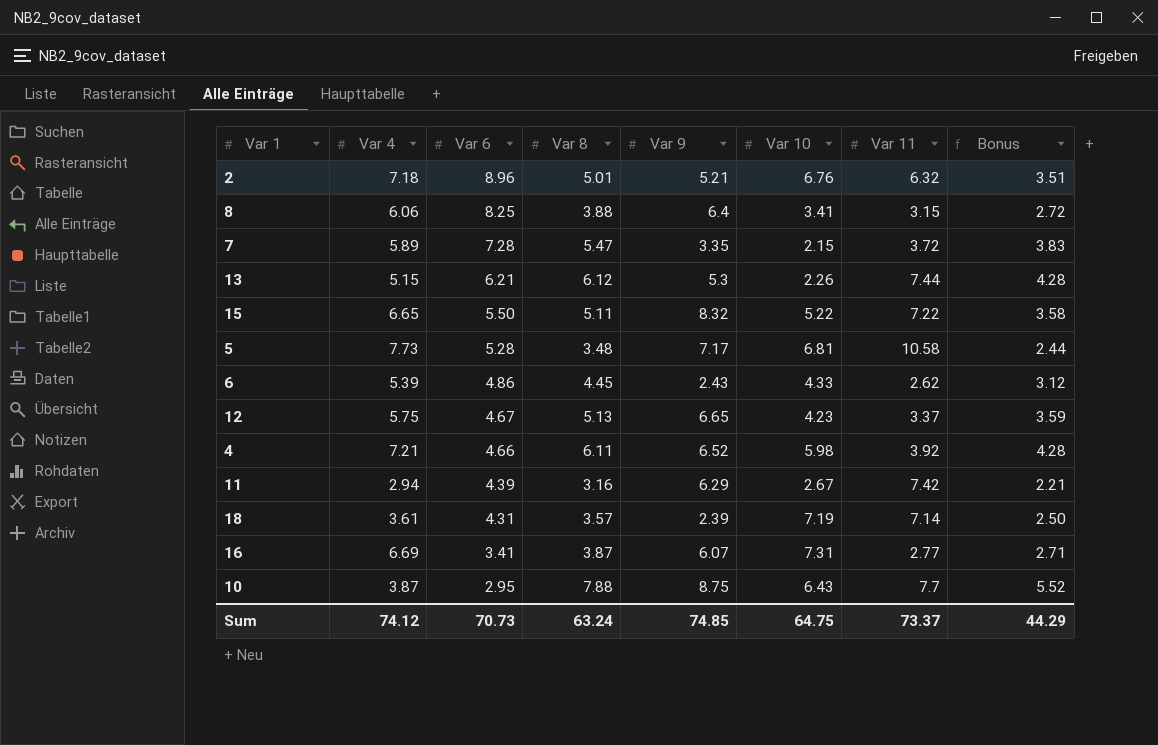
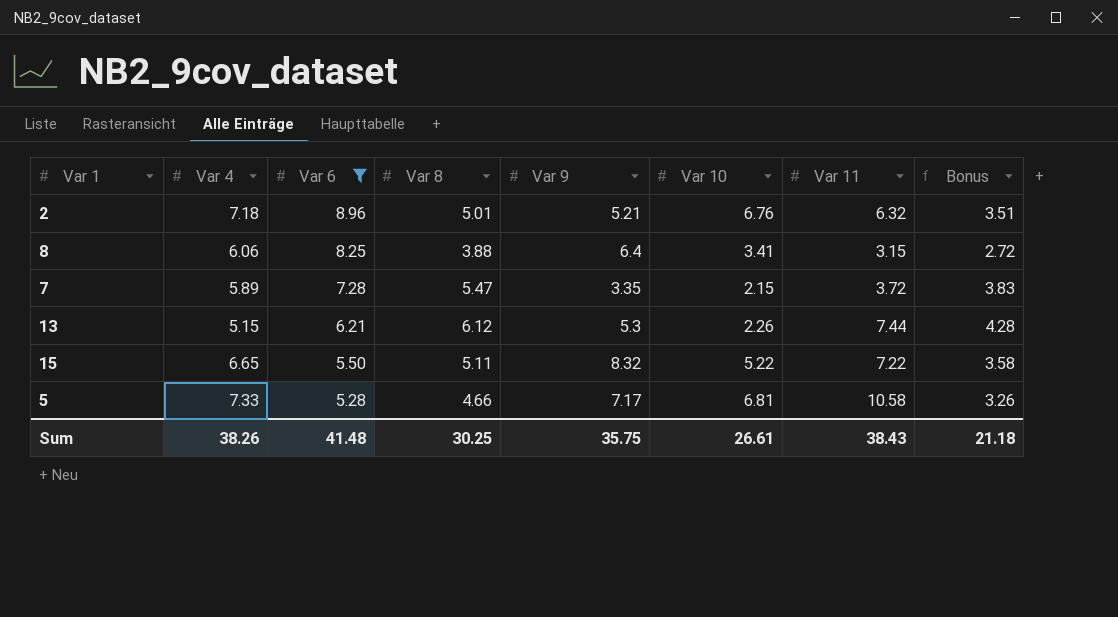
filter: none -> Var 6 >= 5.28
5 | Var 4: 7.73 -> 7.33
5 | Var 8: 3.48 -> 4.66
5 | Bonus: 2.44 -> 3.26
Sum | Var 4: 74.12 -> 38.26
Sum | Var 6: 70.73 -> 41.48
Sum | Var 8: 63.24 -> 30.25
Sum | Var 9: 74.85 -> 35.75
Sum | Var 10: 64.75 -> 26.61
Sum | Var 11: 73.37 -> 38.43
Sum | Bonus: 44.29 -> 21.18

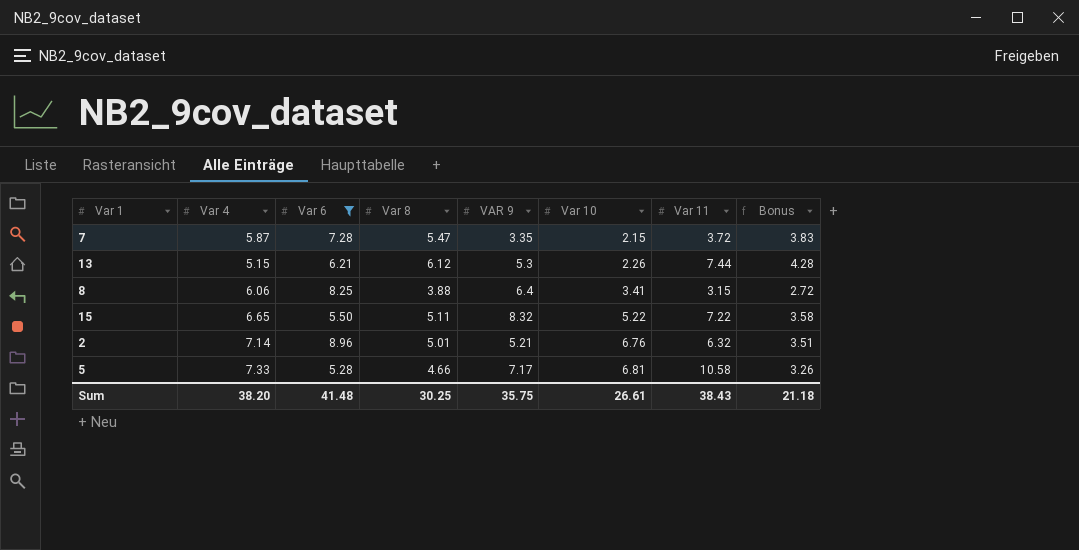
row order: Var 6 descending -> Var 10 ascending
column name: Var 9 -> VAR 9
7 | Var 4: 5.89 -> 5.87
2 | Var 4: 7.18 -> 7.14
Sum | Var 4: 38.26 -> 38.20

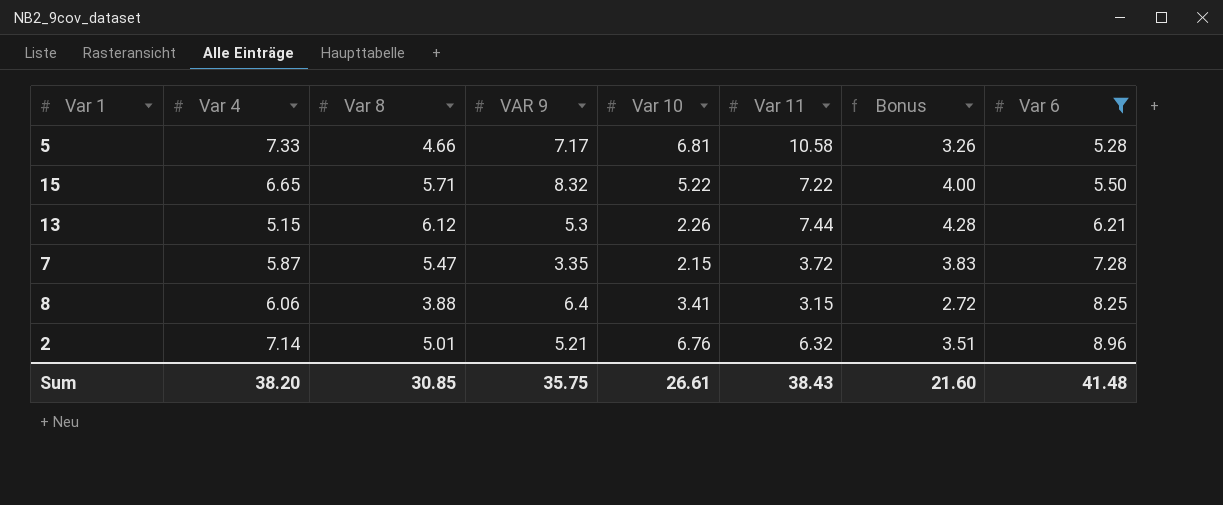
row order: Var 10 ascending -> Var 6 ascending
column Var 6 | position: 3 -> 8
15 | Var 8: 5.11 -> 5.71
15 | Bonus: 3.58 -> 4.00
Sum | Var 8: 30.25 -> 30.85
Sum | Bonus: 21.18 -> 21.60

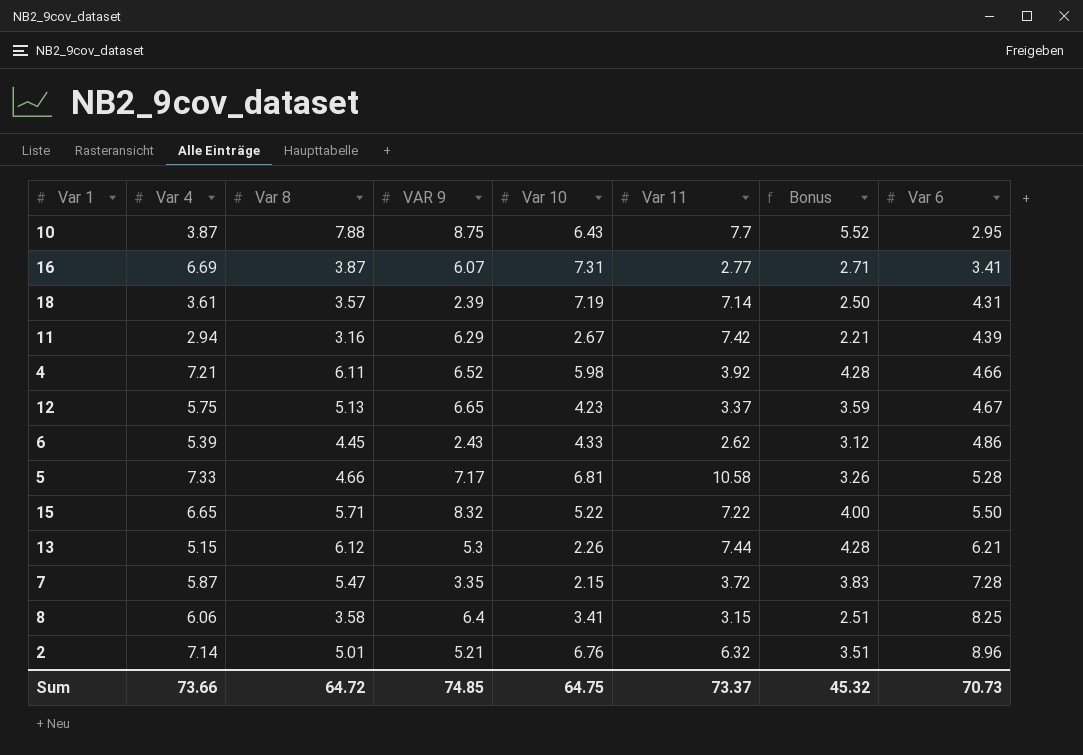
filter: Var 6 >= 5.28 -> none
8 | Var 8: 3.88 -> 3.58
8 | Bonus: 2.72 -> 2.51
Sum | Var 4: 38.20 -> 73.66
Sum | Var 8: 30.85 -> 64.72
Sum | VAR 9: 35.75 -> 74.85
Sum | Var 10: 26.61 -> 64.75
Sum | Var 11: 38.43 -> 73.37
Sum | Bonus: 21.60 -> 45.32
Sum | Var 6: 41.48 -> 70.73

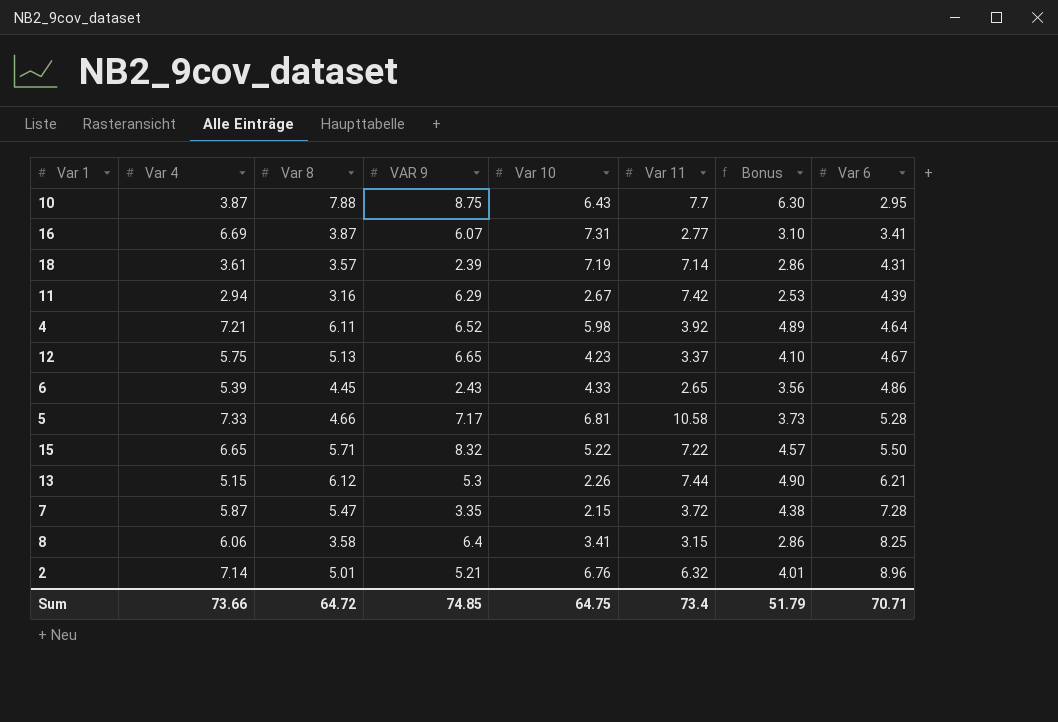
column Bonus | formula: [Var 8] * 0.7 -> [Var 8] * 0.8
4 | Var 6: 4.66 -> 4.64
6 | Var 11: 2.62 -> 2.65
Sum | Var 11: 73.37 -> 73.4
Sum | Bonus: 45.32 -> 51.79
Sum | Var 6: 70.73 -> 70.71

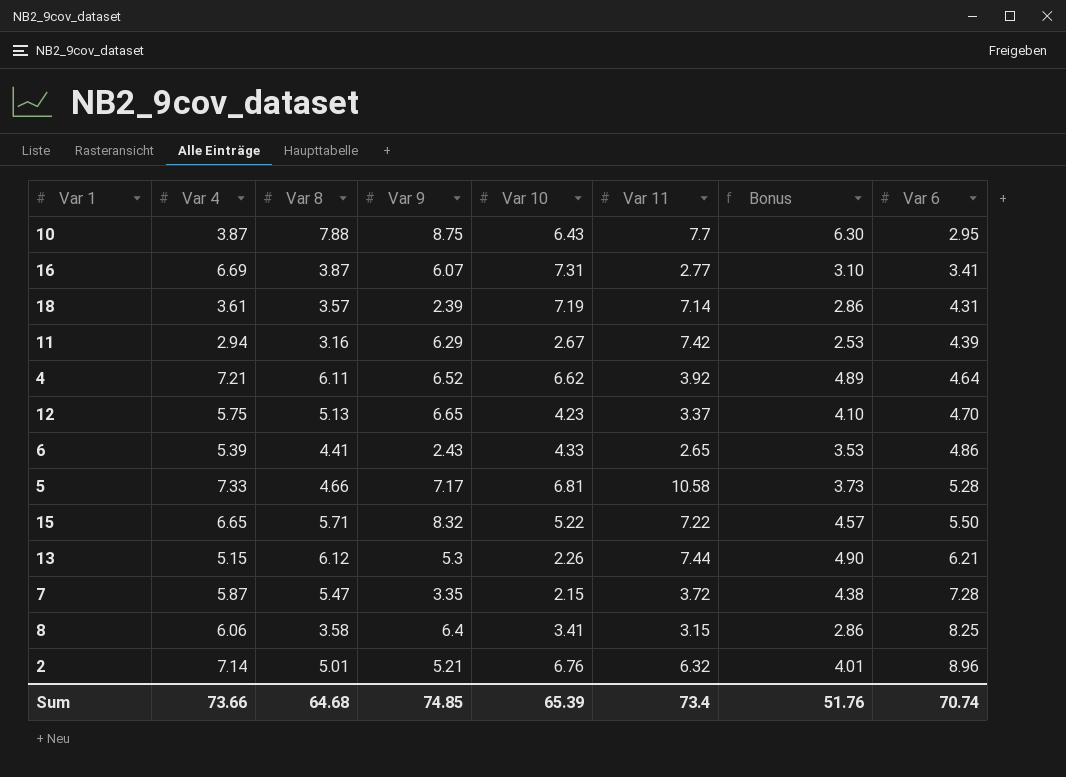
column name: VAR 9 -> Var 9
4 | Var 10: 5.98 -> 6.62
12 | Var 6: 4.67 -> 4.70
6 | Var 8: 4.45 -> 4.41
6 | Bonus: 3.56 -> 3.53
Sum | Var 8: 64.72 -> 64.68
Sum | Var 10: 64.75 -> 65.39
Sum | Bonus: 51.79 -> 51.76
Sum | Var 6: 70.71 -> 70.74

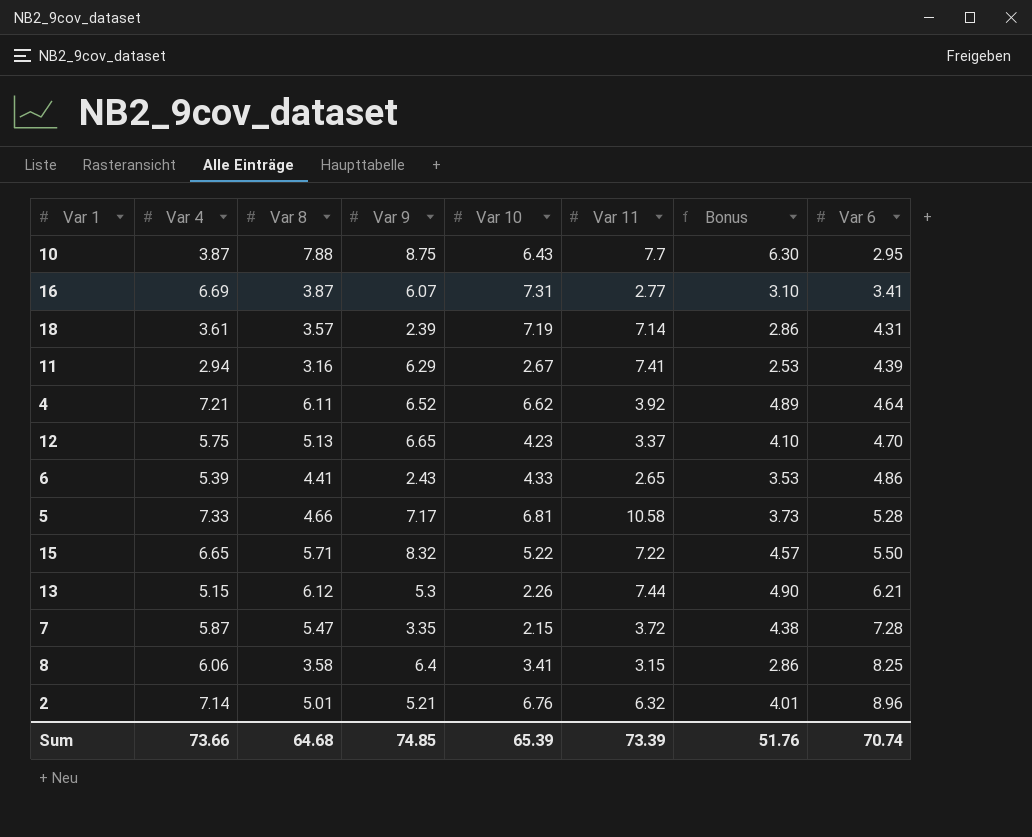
11 | Var 11: 7.42 -> 7.41
Sum | Var 11: 73.4 -> 73.39

